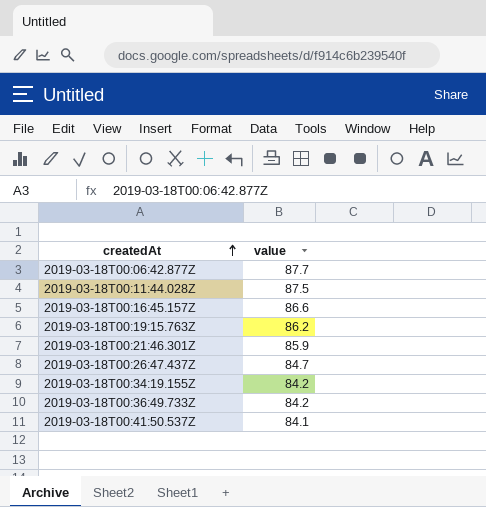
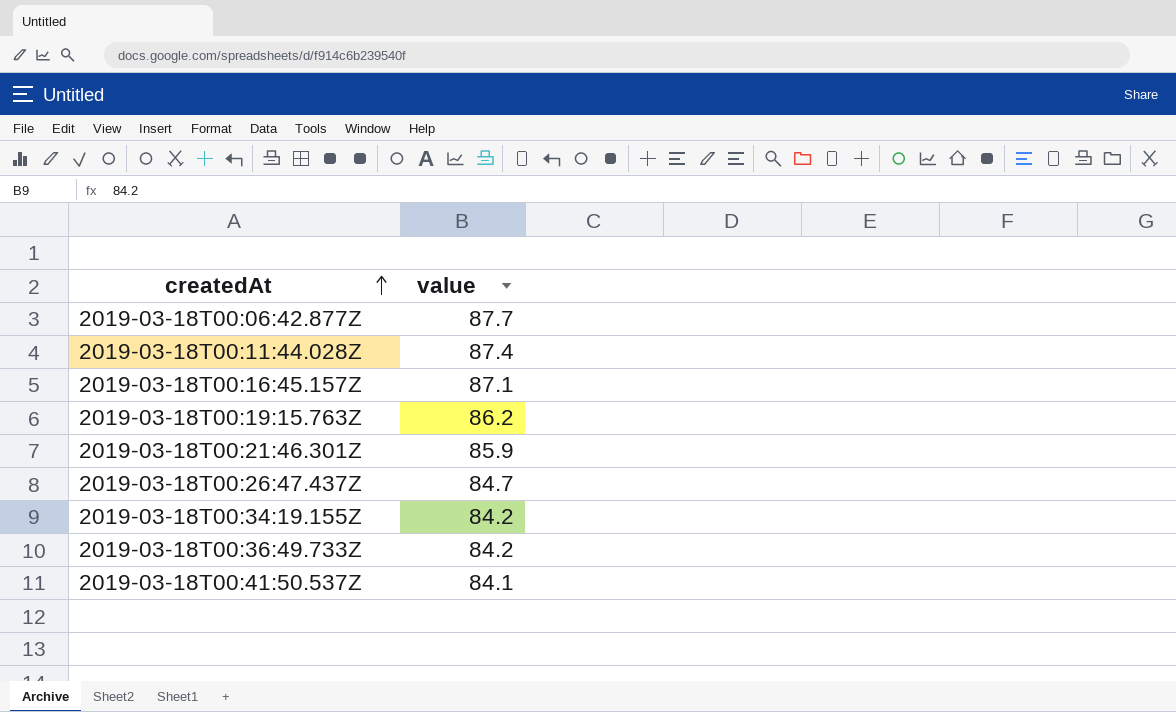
2019-03-18T00:11:44.028Z | value: 87.5 -> 87.4
2019-03-18T00:16:45.157Z | value: 86.6 -> 87.1

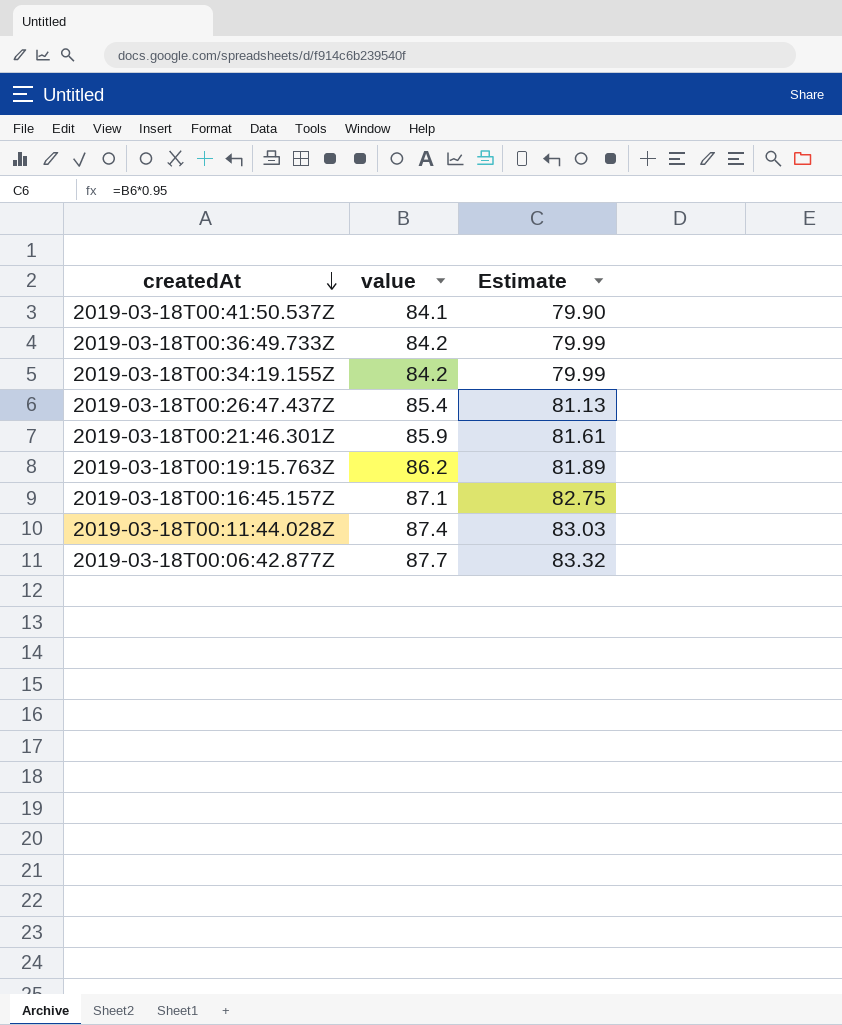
row order: createdAt ascending -> createdAt descending
column Estimate | formula: none -> [value] * 0.95
2019-03-18T00:26:47.437Z | value: 84.7 -> 85.4

